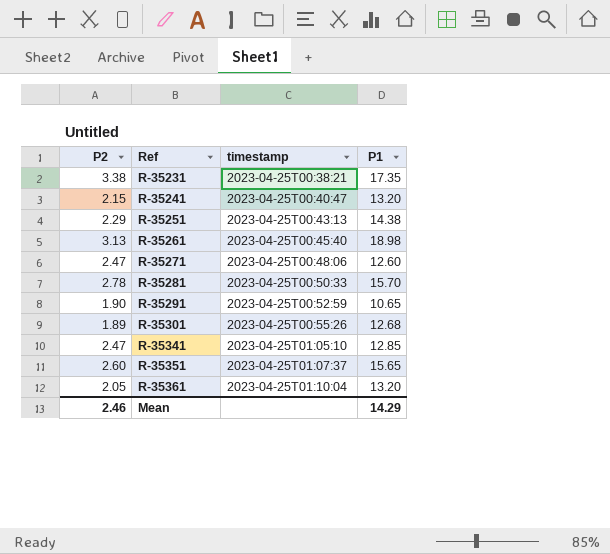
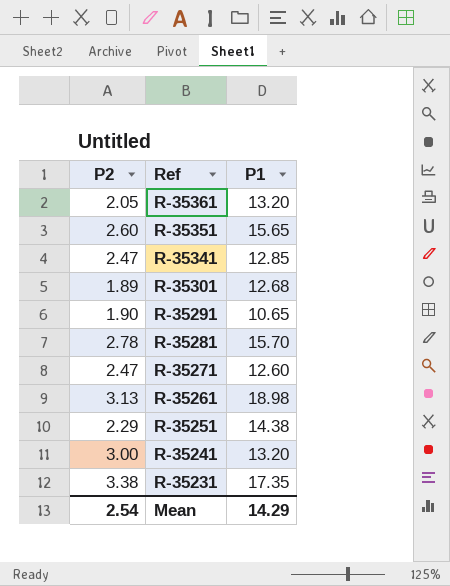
row order: Ref ascending -> Ref descending
column timestamp | position: 3 -> none
R-35241 | P2: 2.15 -> 3.00
Mean | P2: 2.46 -> 2.54

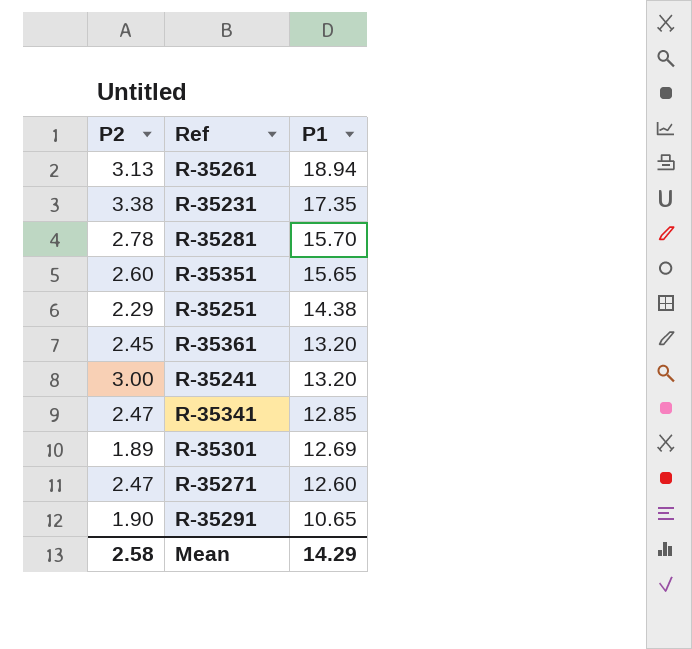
row order: Ref descending -> P1 descending
R-35261 | P1: 18.98 -> 18.94
R-35361 | P2: 2.05 -> 2.45
R-35301 | P1: 12.68 -> 12.69
Mean | P2: 2.54 -> 2.58

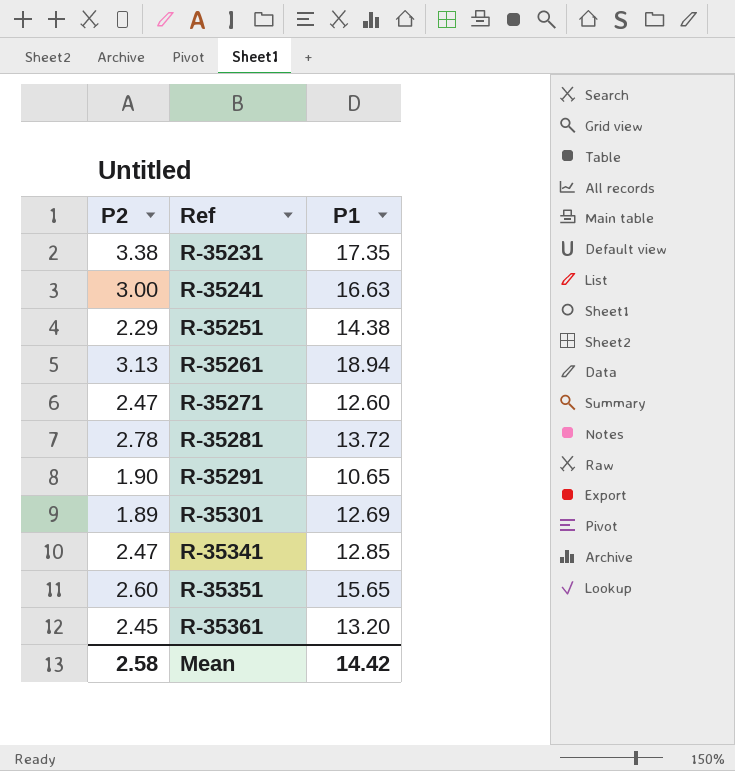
row order: P1 descending -> Ref ascending
R-35241 | P1: 13.20 -> 16.63
R-35281 | P1: 15.70 -> 13.72
Mean | P1: 14.29 -> 14.42

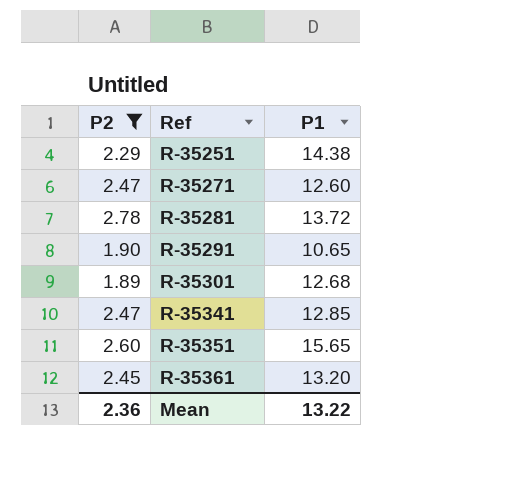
filter: none -> P2 <= 2.78
R-35301 | P1: 12.69 -> 12.68
Mean | P2: 2.58 -> 2.36
Mean | P1: 14.42 -> 13.22

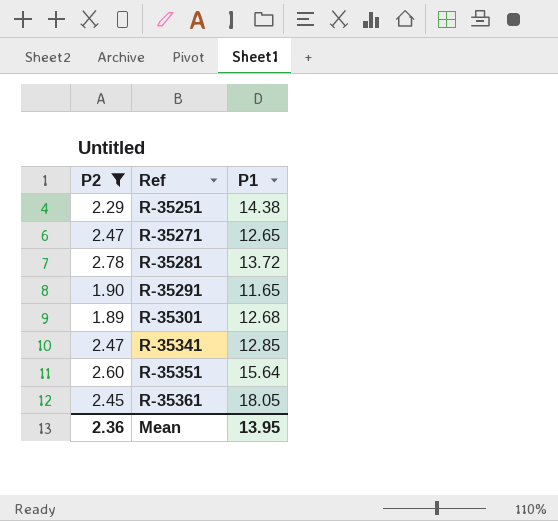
R-35271 | P1: 12.60 -> 12.65
R-35291 | P1: 10.65 -> 11.65
R-35351 | P1: 15.65 -> 15.64
R-35361 | P1: 13.20 -> 18.05
Mean | P1: 13.22 -> 13.95

